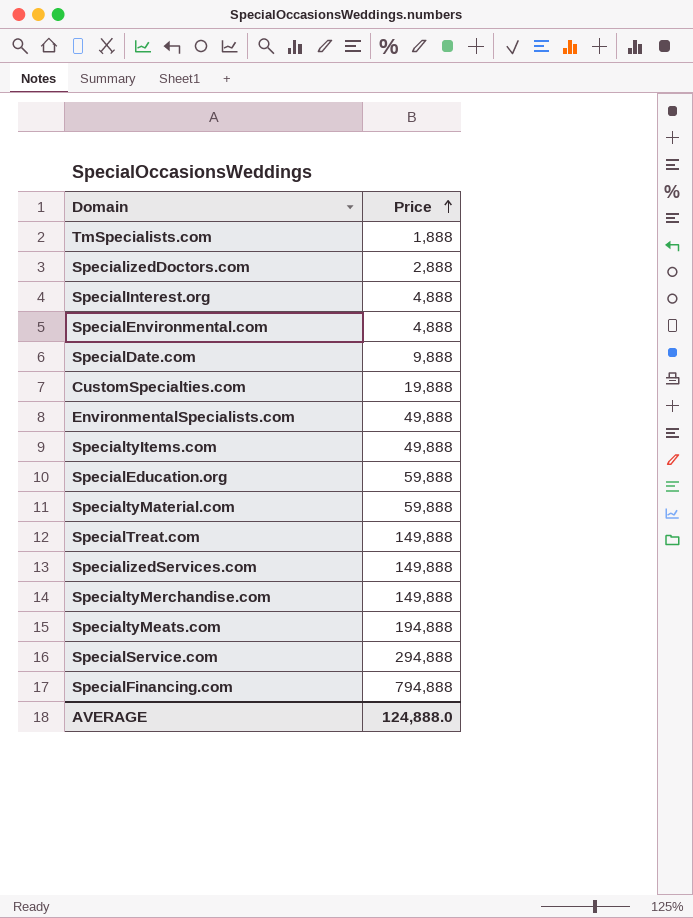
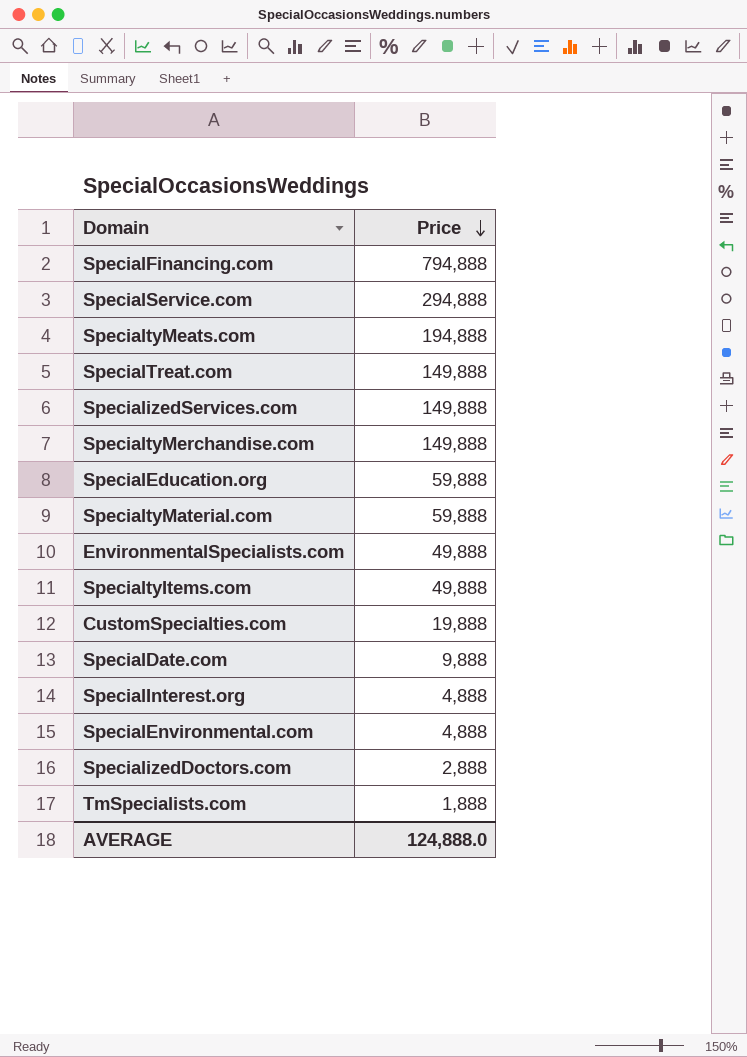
row order: Price ascending -> Price descending

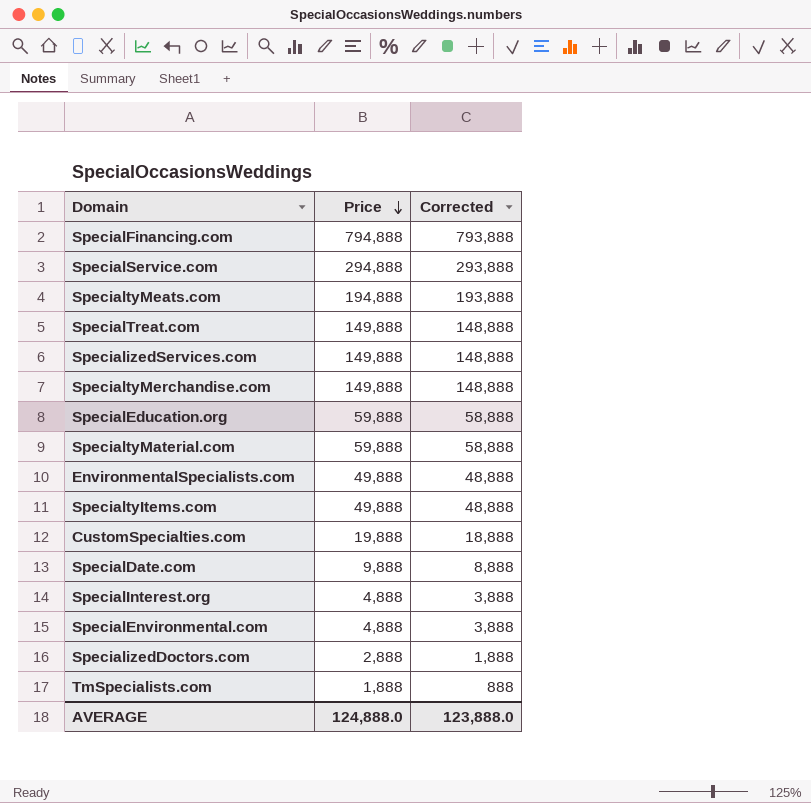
column Corrected | formula: none -> [Price] - 1000

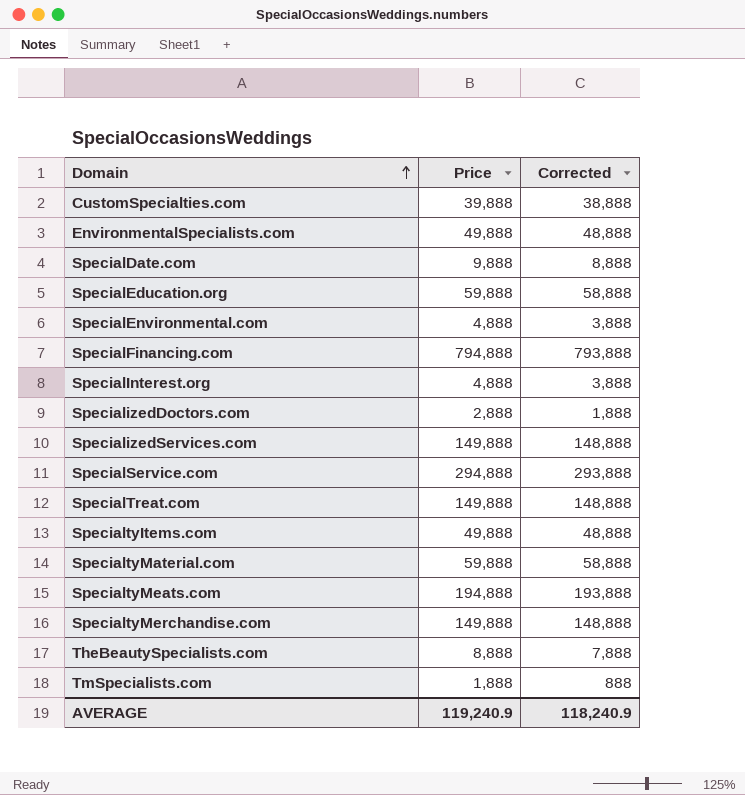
row order: Price descending -> Domain ascending
CustomSpecialties.com | Price: 19,888 -> 39,888
CustomSpecialties.com | Corrected: 18,888 -> 38,888
row TheBeautySpecialists.com: none -> 8,888 | 7,888
AVERAGE | Price: 124,888.0 -> 119,240.9
AVERAGE | Corrected: 123,888.0 -> 118,240.9

